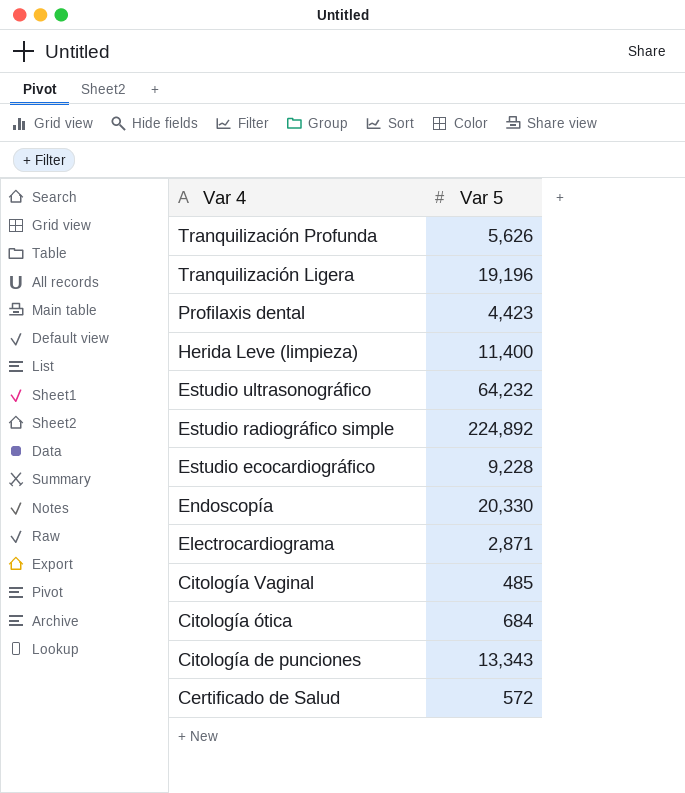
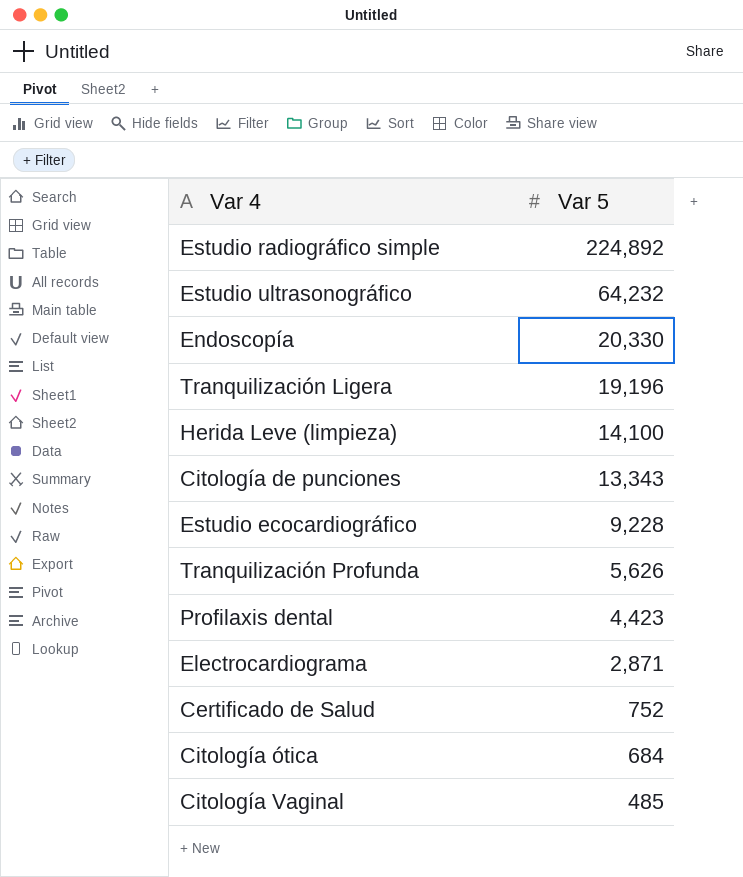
row order: Var 4 descending -> Var 5 descending
Herida Leve (limpieza) | Var 5: 11,400 -> 14,100
Certificado de Salud | Var 5: 572 -> 752

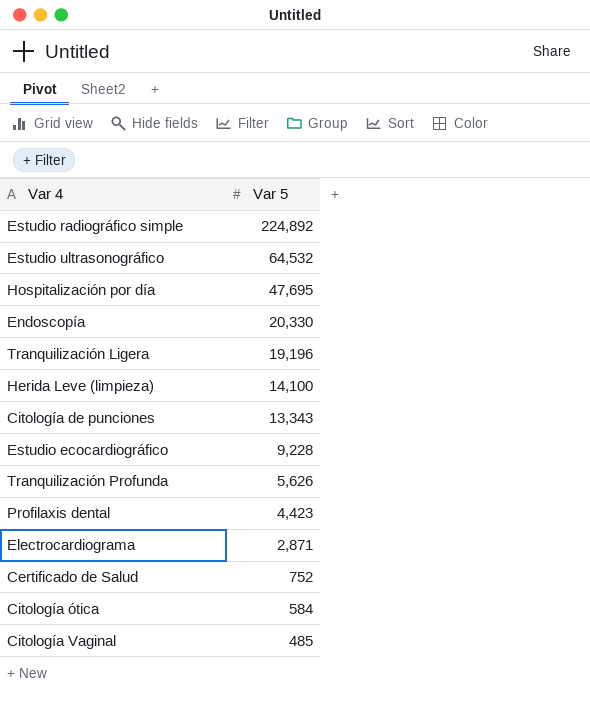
Estudio ultrasonográfico | Var 5: 64,232 -> 64,532
row Hospitalización por día: none -> 47,695
Citología ótica | Var 5: 684 -> 584

